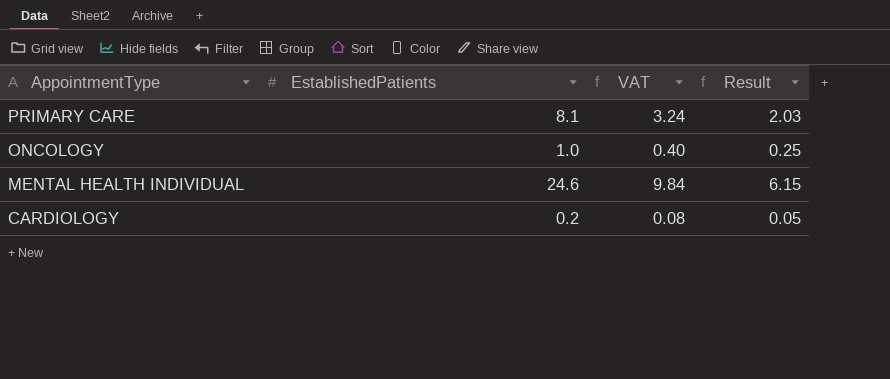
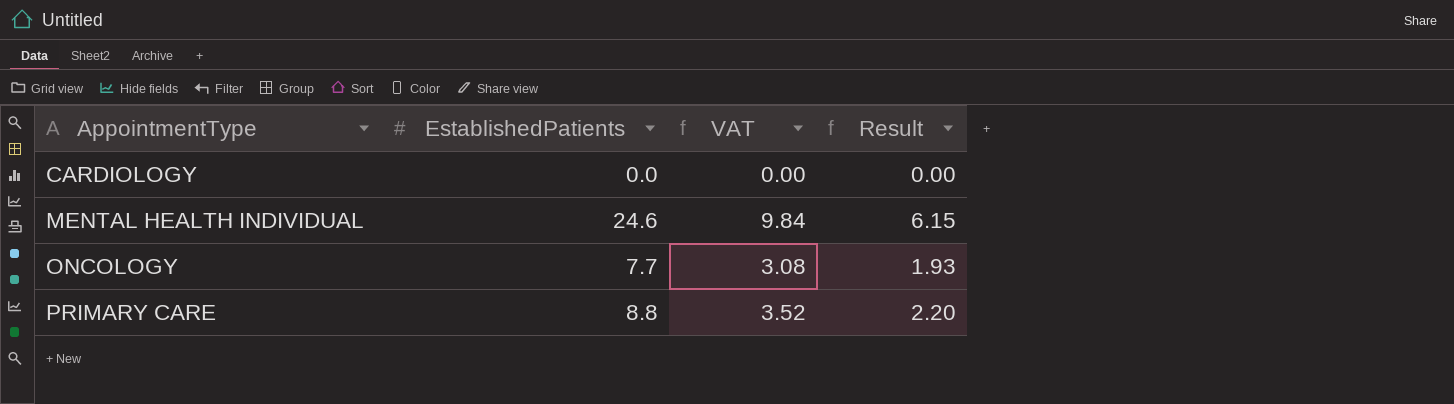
row order: AppointmentType descending -> AppointmentType ascending
CARDIOLOGY | EstablishedPatients: 0.2 -> 0.0
CARDIOLOGY | VAT: 0.08 -> 0.00
CARDIOLOGY | Result: 0.05 -> 0.00
ONCOLOGY | EstablishedPatients: 1.0 -> 7.7
ONCOLOGY | VAT: 0.40 -> 3.08
ONCOLOGY | Result: 0.25 -> 1.93
PRIMARY CARE | EstablishedPatients: 8.1 -> 8.8
PRIMARY CARE | VAT: 3.24 -> 3.52
PRIMARY CARE | Result: 2.03 -> 2.20

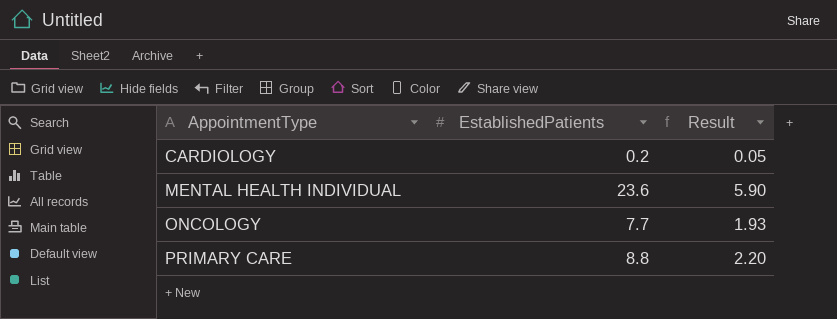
column VAT | formula: [EstablishedPatients] * 0.4 -> none
CARDIOLOGY | EstablishedPatients: 0.0 -> 0.2
CARDIOLOGY | Result: 0.00 -> 0.05
MENTAL HEALTH INDIVIDUAL | EstablishedPatients: 24.6 -> 23.6
MENTAL HEALTH INDIVIDUAL | Result: 6.15 -> 5.90

